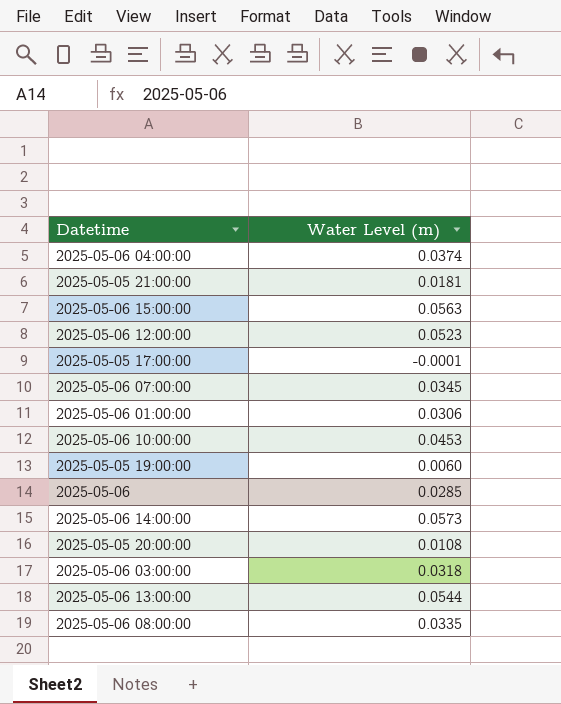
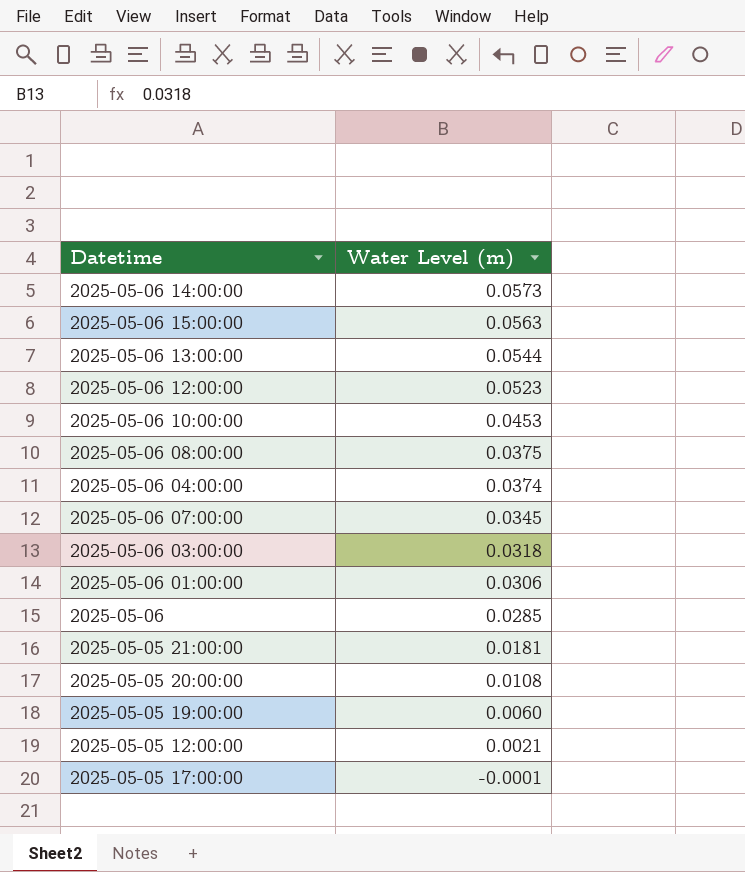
row order: none -> Water Level (m) descending
2025-05-06 08:00:00 | Water Level (m): 0.0335 -> 0.0375
row 2025-05-05 12:00:00: none -> 0.0021

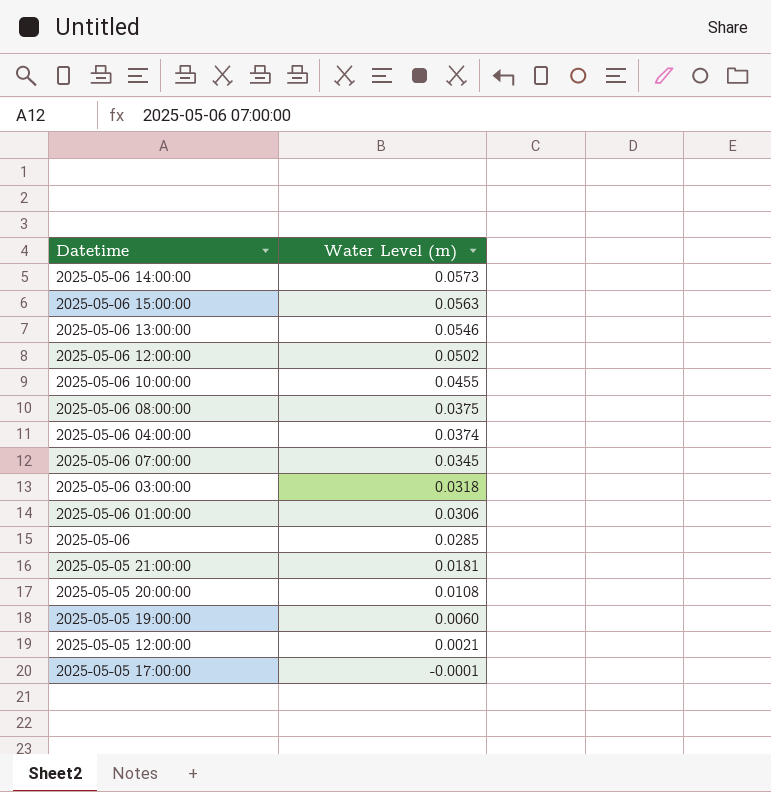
2025-05-06 13:00:00 | Water Level (m): 0.0544 -> 0.0546
2025-05-06 12:00:00 | Water Level (m): 0.0523 -> 0.0502
2025-05-06 10:00:00 | Water Level (m): 0.0453 -> 0.0455

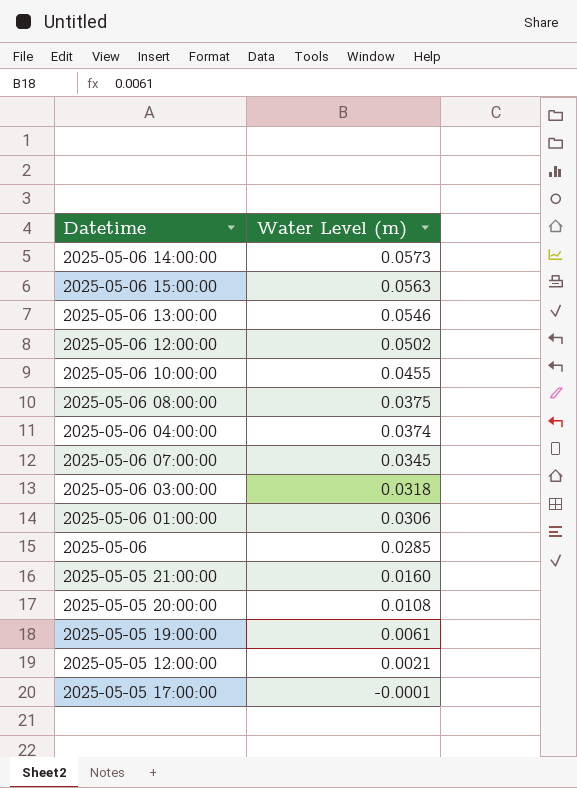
2025-05-05 21:00:00 | Water Level (m): 0.0181 -> 0.0160
2025-05-05 19:00:00 | Water Level (m): 0.0060 -> 0.0061

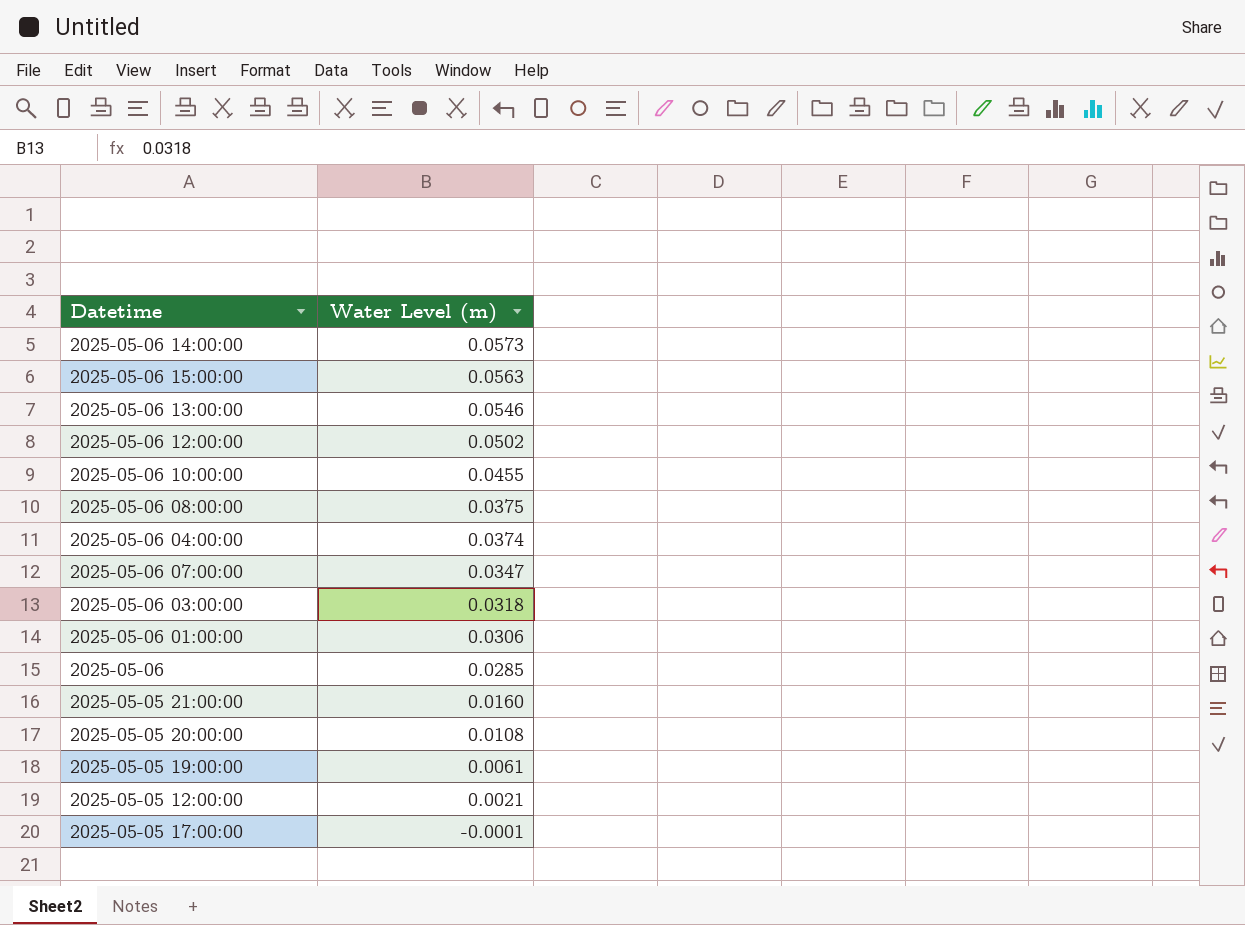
2025-05-06 07:00:00 | Water Level (m): 0.0345 -> 0.0347

